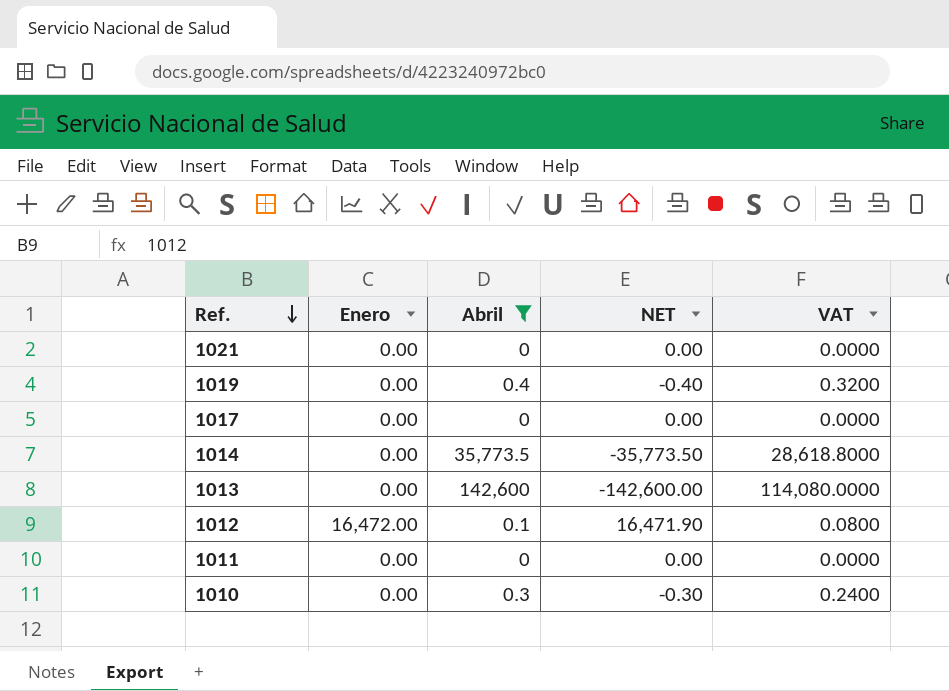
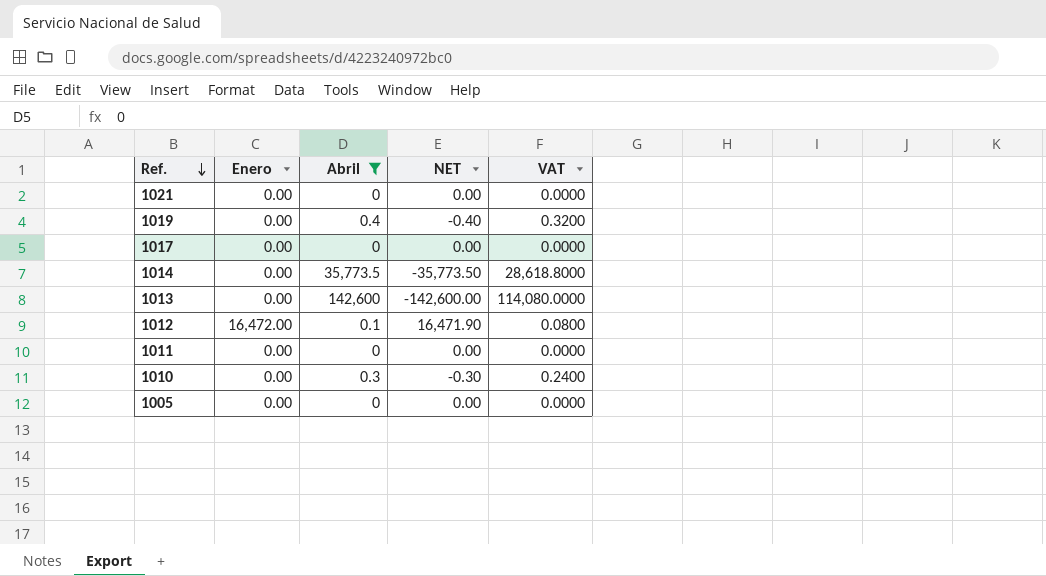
row 1005: none -> 0.00 | 0 | 0.00 | 0.0000

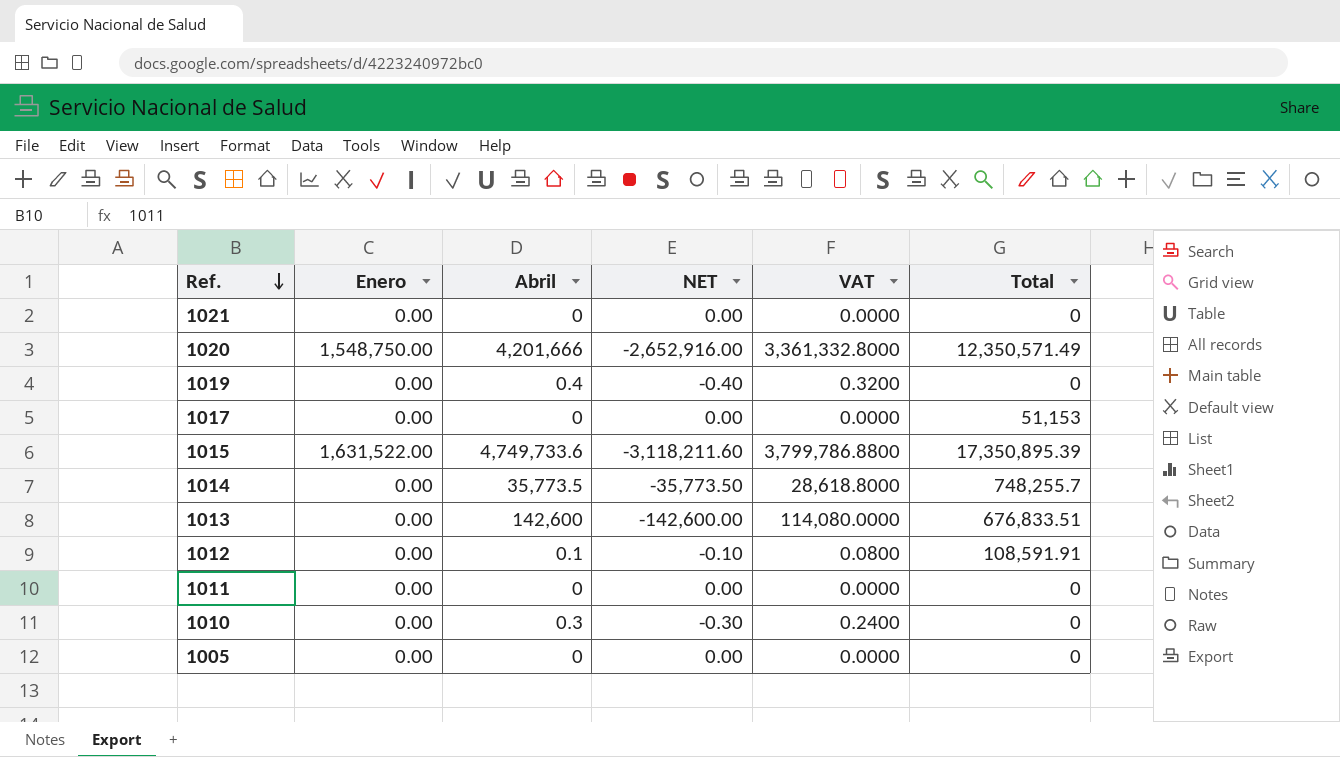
filter: Abril <= 142,600 -> none
column Total | position: none -> 6
1012 | Enero: 16,472.00 -> 0.00
1012 | NET: 16,471.90 -> -0.10

